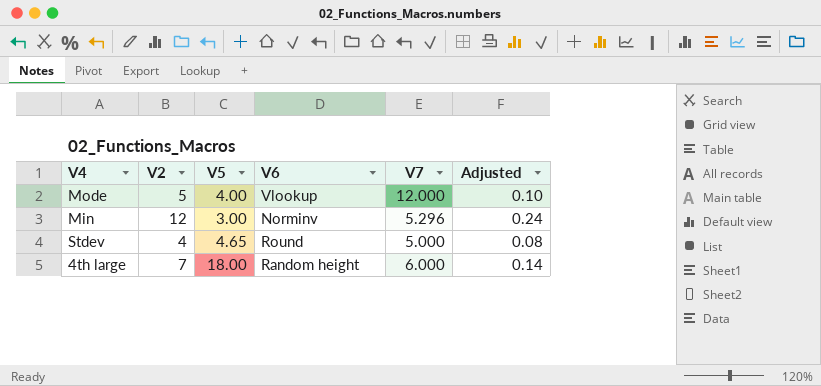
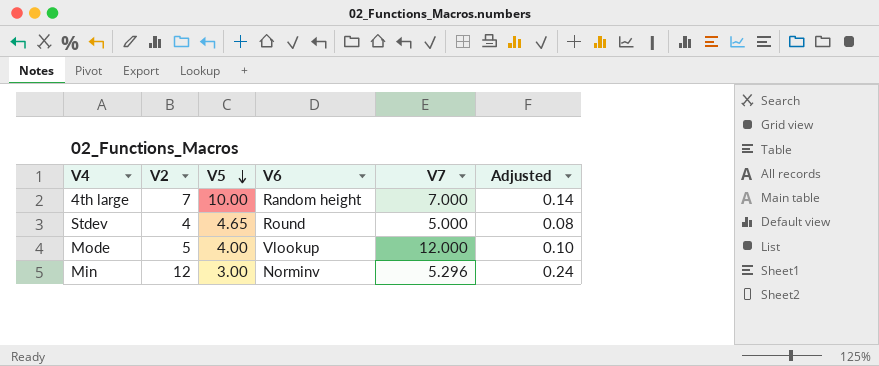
row order: none -> V5 descending
4th large | V5: 18.00 -> 10.00
4th large | V7: 6.000 -> 7.000

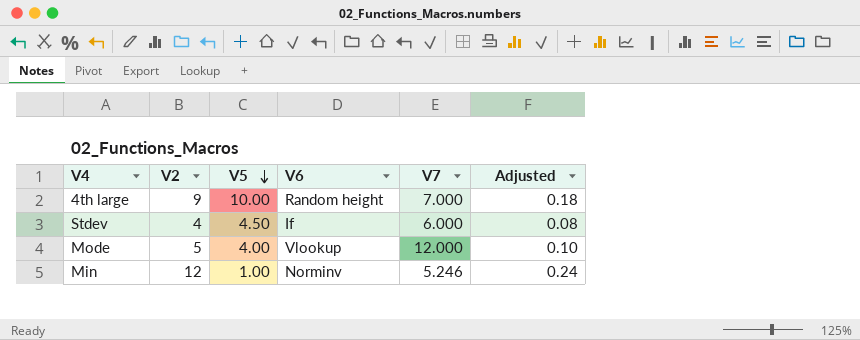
4th large | V2: 7 -> 9
4th large | Adjusted: 0.14 -> 0.18
Stdev | V5: 4.65 -> 4.50
Stdev | V6: Round -> If
Stdev | V7: 5.000 -> 6.000
Min | V5: 3.00 -> 1.00
Min | V7: 5.296 -> 5.246

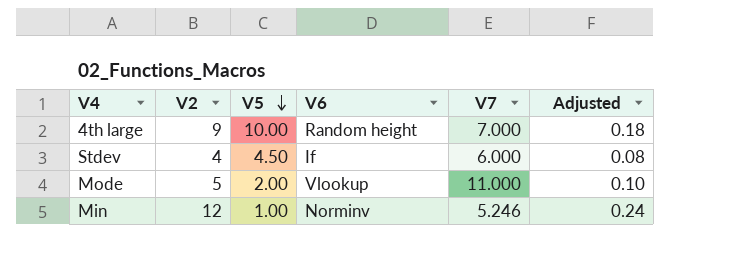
Mode | V5: 4.00 -> 2.00
Mode | V7: 12.000 -> 11.000

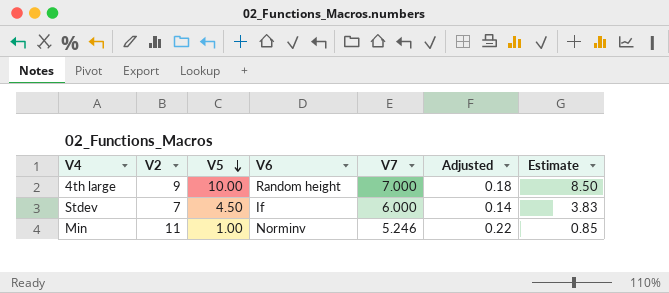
column Estimate | formula: none -> [V5] * 0.85
row Mode: 5 | 2.00 | Vlookup | 11.000 | 0.10 -> none
Stdev | V2: 4 -> 7
Stdev | Adjusted: 0.08 -> 0.14
Min | V2: 12 -> 11
Min | Adjusted: 0.24 -> 0.22

